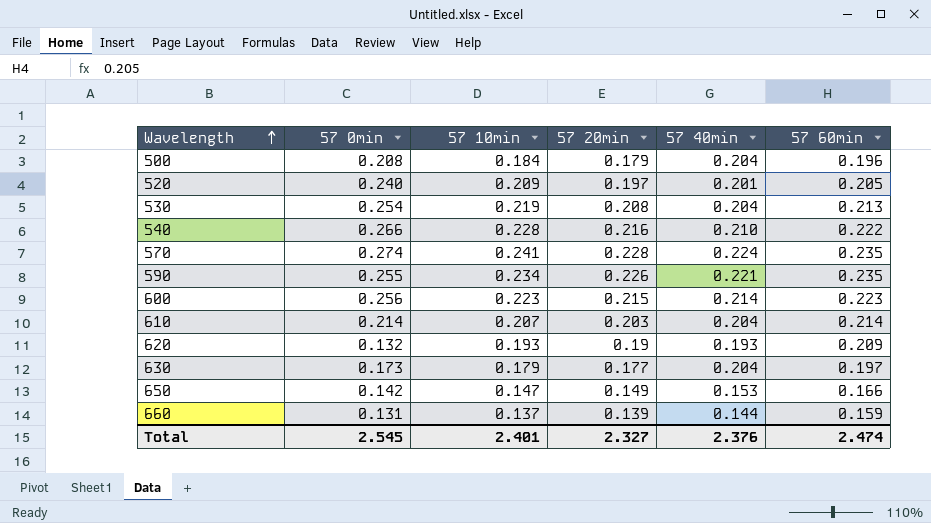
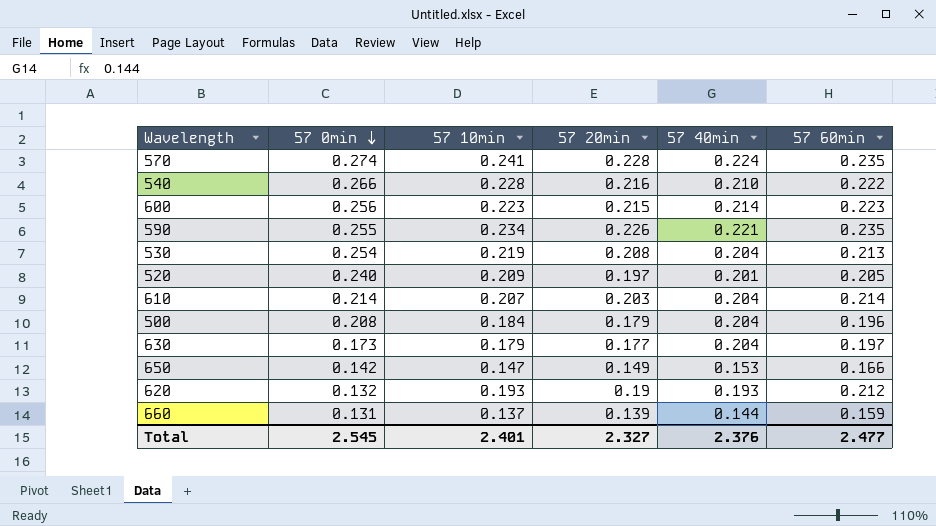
row order: Wavelength ascending -> 57 0min descending
620 | 57 60min: 0.209 -> 0.212
Total | 57 60min: 2.474 -> 2.477

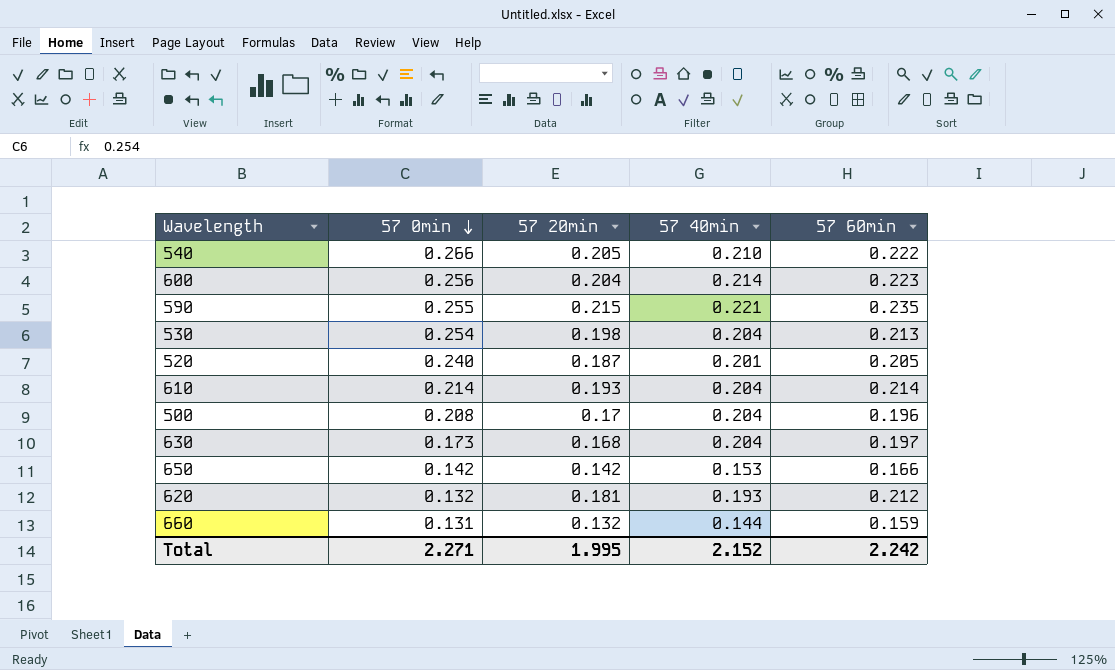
column 57 10min | position: 3 -> none
row 570: 0.274 | 0.241 | 0.228 | 0.224 | 0.235 -> none
540 | 57 20min: 0.216 -> 0.205
600 | 57 20min: 0.215 -> 0.204
590 | 57 20min: 0.226 -> 0.215
530 | 57 20min: 0.208 -> 0.198
520 | 57 20min: 0.197 -> 0.187
610 | 57 20min: 0.203 -> 0.193
500 | 57 20min: 0.179 -> 0.17
630 | 57 20min: 0.177 -> 0.168
650 | 57 20min: 0.149 -> 0.142
620 | 57 20min: 0.19 -> 0.181
660 | 57 20min: 0.139 -> 0.132
Total | 57 0min: 2.545 -> 2.271
Total | 57 20min: 2.327 -> 1.995
Total | 57 40min: 2.376 -> 2.152
Total | 57 60min: 2.477 -> 2.242

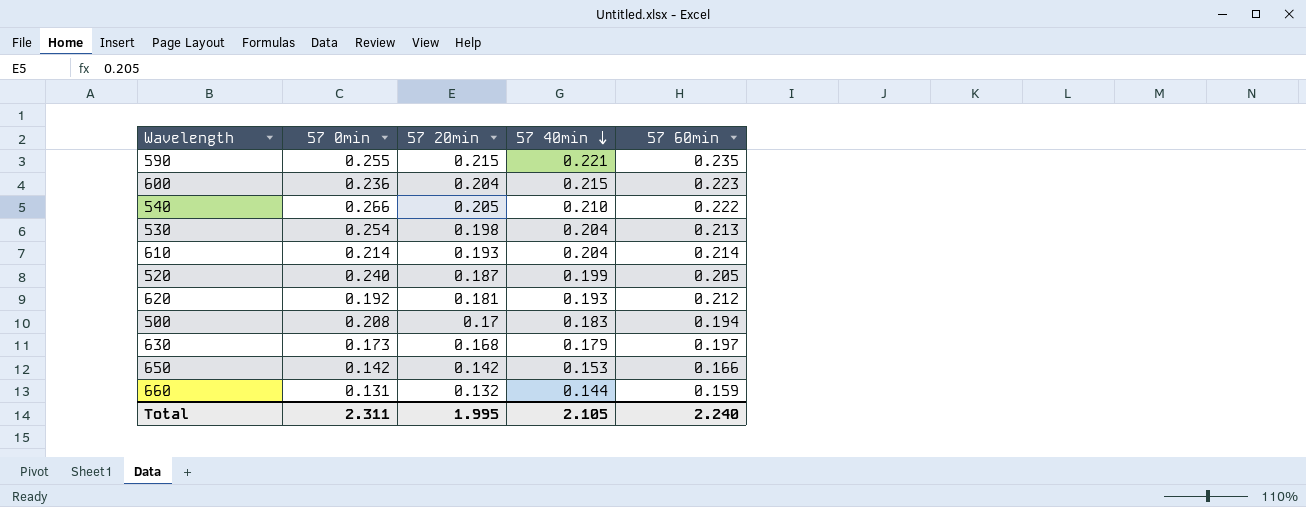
row order: 57 0min descending -> 57 40min descending
600 | 57 0min: 0.256 -> 0.236
600 | 57 40min: 0.214 -> 0.215
520 | 57 40min: 0.201 -> 0.199
620 | 57 0min: 0.132 -> 0.192
500 | 57 40min: 0.204 -> 0.183
500 | 57 60min: 0.196 -> 0.194
630 | 57 40min: 0.204 -> 0.179
Total | 57 0min: 2.271 -> 2.311
Total | 57 40min: 2.152 -> 2.105
Total | 57 60min: 2.242 -> 2.240

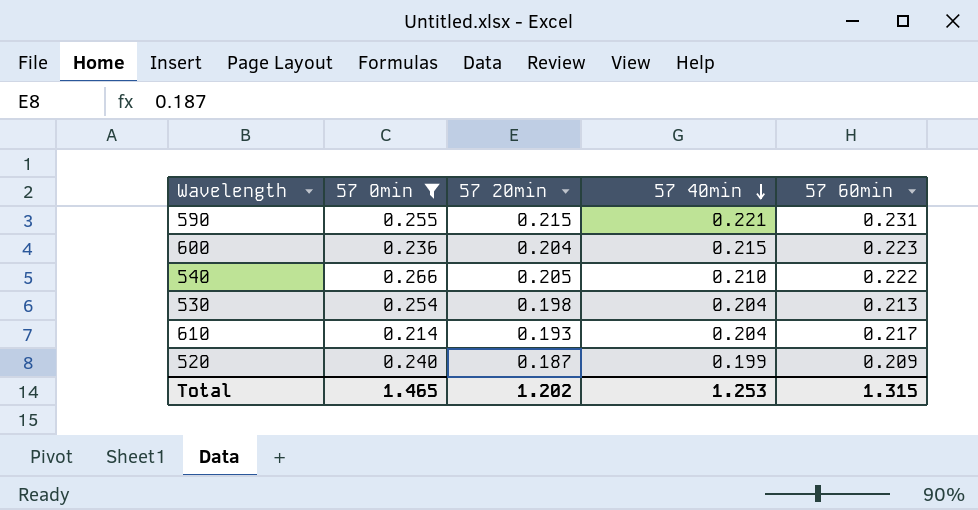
filter: none -> 57 0min >= 0.214
590 | 57 60min: 0.235 -> 0.231
610 | 57 60min: 0.214 -> 0.217
520 | 57 60min: 0.205 -> 0.209
Total | 57 0min: 2.311 -> 1.465
Total | 57 20min: 1.995 -> 1.202
Total | 57 40min: 2.105 -> 1.253
Total | 57 60min: 2.240 -> 1.315

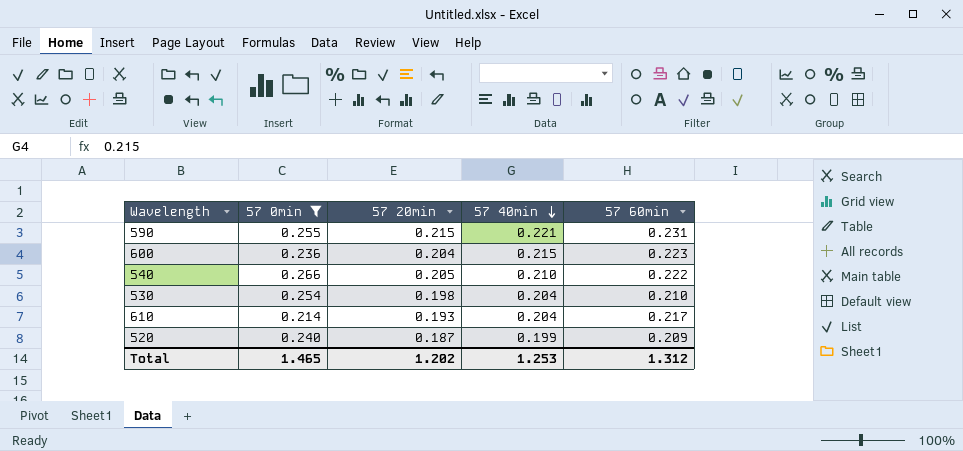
530 | 57 60min: 0.213 -> 0.210
Total | 57 60min: 1.315 -> 1.312

